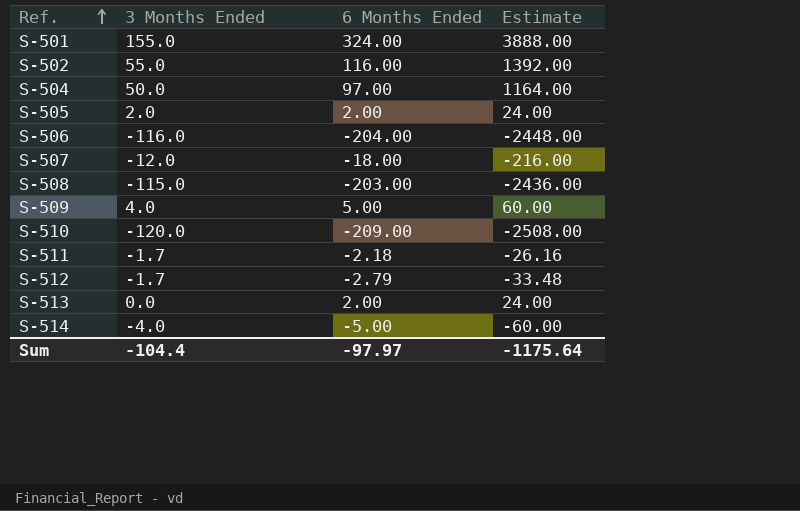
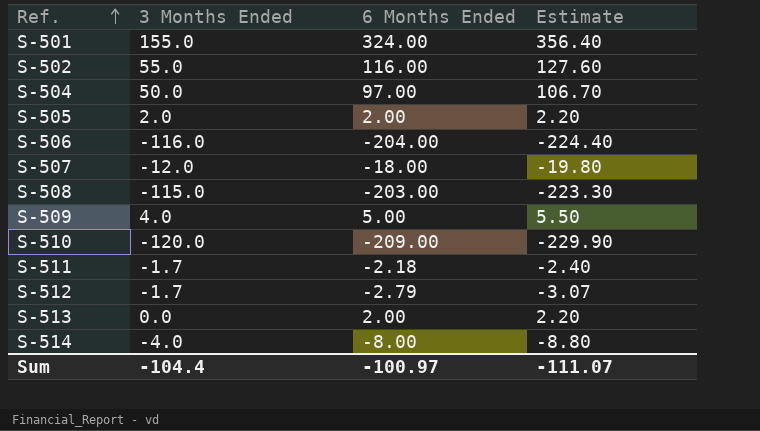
column Estimate | formula: [6 Months Ended] * 12 -> [6 Months Ended] * 1.1
S-514 | 6 Months Ended: -5.00 -> -8.00
Sum | 6 Months Ended: -97.97 -> -100.97
Sum | Estimate: -1175.64 -> -111.07

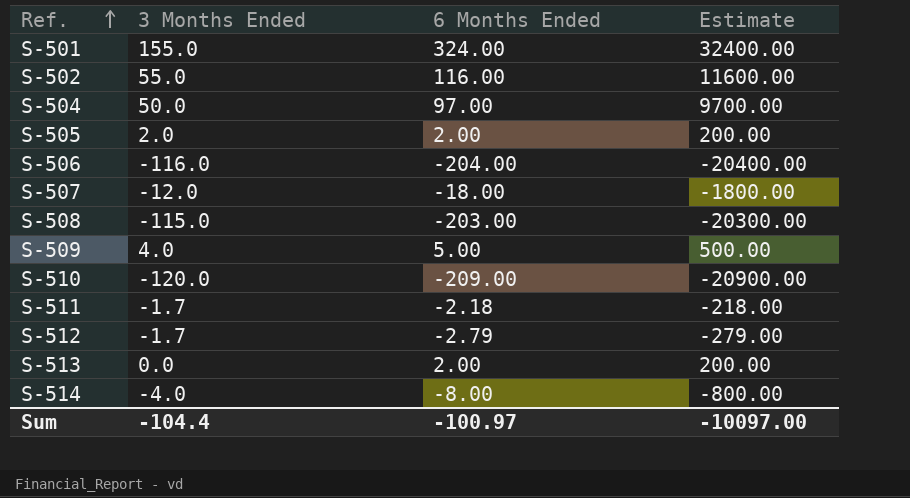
column Estimate | formula: [6 Months Ended] * 1.1 -> [6 Months Ended] * 100
Sum | Estimate: -111.07 -> -10097.00

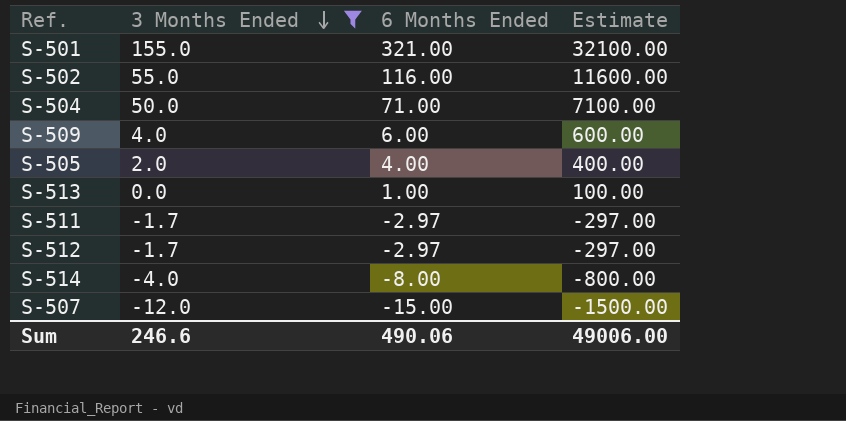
filter: none -> 3 Months Ended >= -12.0
row order: Ref. ascending -> 3 Months Ended descending
S-501 | 6 Months Ended: 324.00 -> 321.00
S-501 | Estimate: 32400.00 -> 32100.00
S-504 | 6 Months Ended: 97.00 -> 71.00
S-504 | Estimate: 9700.00 -> 7100.00
S-509 | 6 Months Ended: 5.00 -> 6.00
S-509 | Estimate: 500.00 -> 600.00
S-505 | 6 Months Ended: 2.00 -> 4.00
S-505 | Estimate: 200.00 -> 400.00
S-513 | 6 Months Ended: 2.00 -> 1.00
S-513 | Estimate: 200.00 -> 100.00
S-511 | 6 Months Ended: -2.18 -> -2.97
S-511 | Estimate: -218.00 -> -297.00
S-512 | 6 Months Ended: -2.79 -> -2.97
S-512 | Estimate: -279.00 -> -297.00
S-507 | 6 Months Ended: -18.00 -> -15.00
S-507 | Estimate: -1800.00 -> -1500.00
Sum | 3 Months Ended: -104.4 -> 246.6
Sum | 6 Months Ended: -100.97 -> 490.06
Sum | Estimate: -10097.00 -> 49006.00

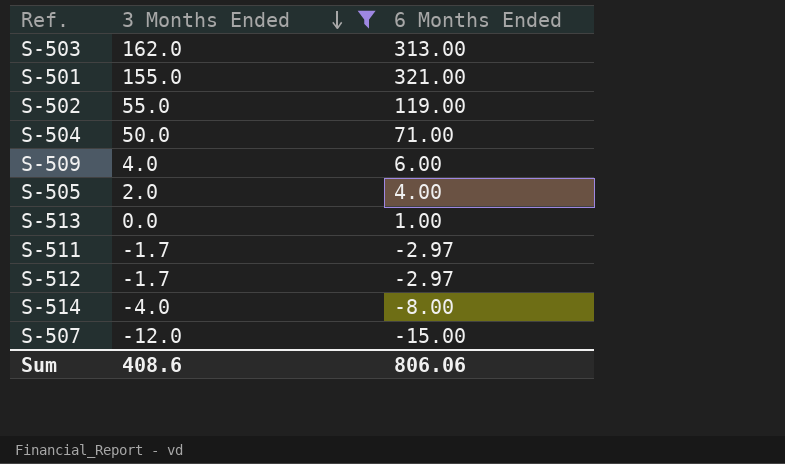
column Estimate | formula: [6 Months Ended] * 100 -> none
row S-503: none -> 162.0 | 313.00
S-502 | 6 Months Ended: 116.00 -> 119.00
Sum | 3 Months Ended: 246.6 -> 408.6
Sum | 6 Months Ended: 490.06 -> 806.06

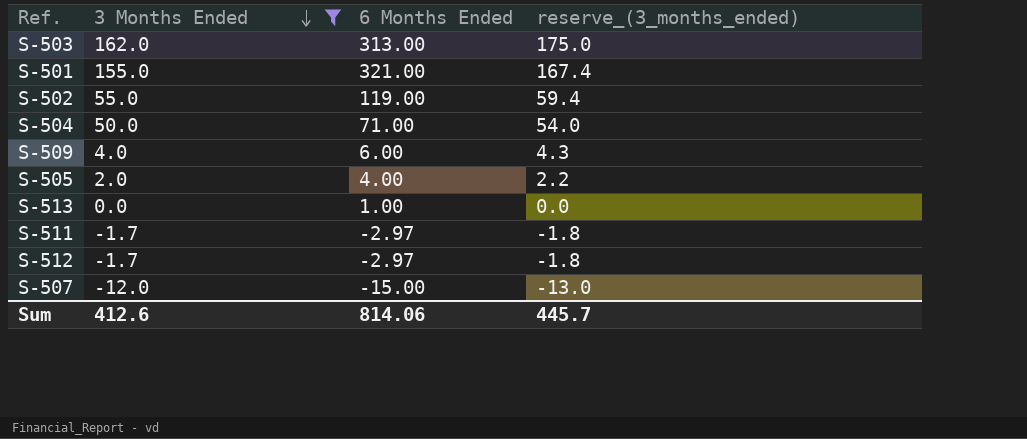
column reserve_(3_months_ended) | formula: none -> [3 Months Ended] * 1.08
row S-514: -4.0 | -8.00 -> none
Sum | 3 Months Ended: 408.6 -> 412.6
Sum | 6 Months Ended: 806.06 -> 814.06

